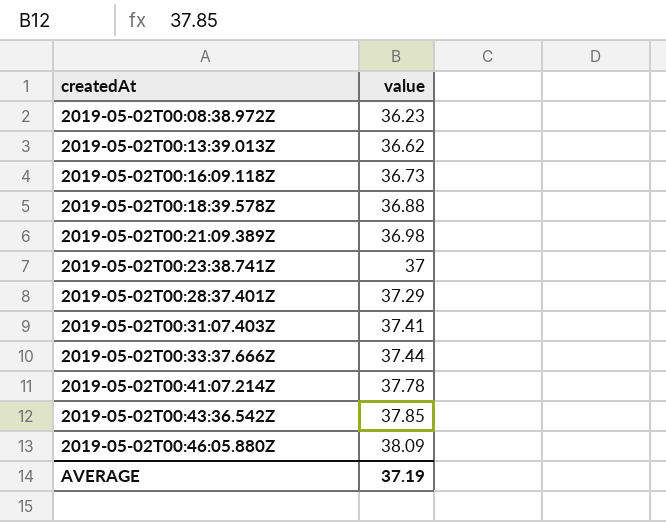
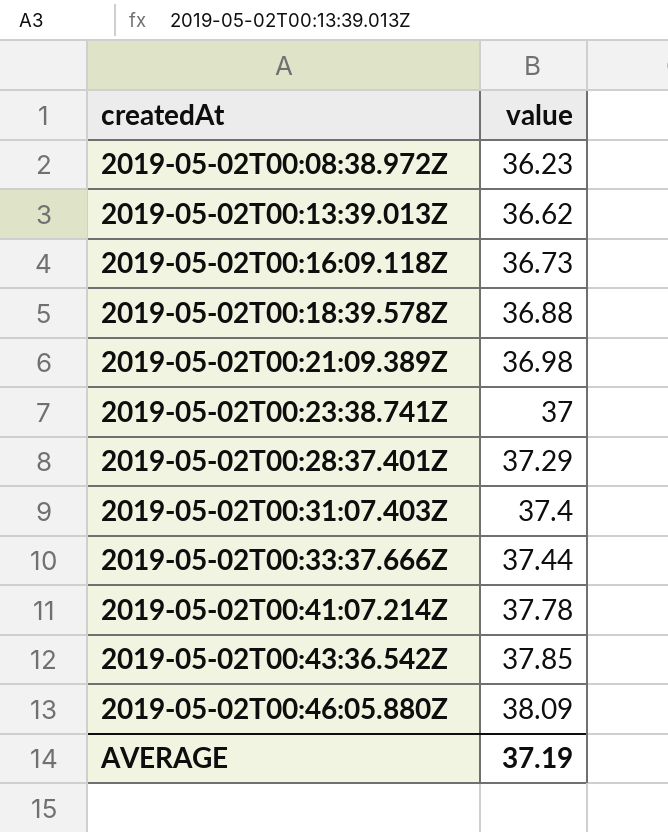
2019-05-02T00:31:07.403Z | value: 37.41 -> 37.4

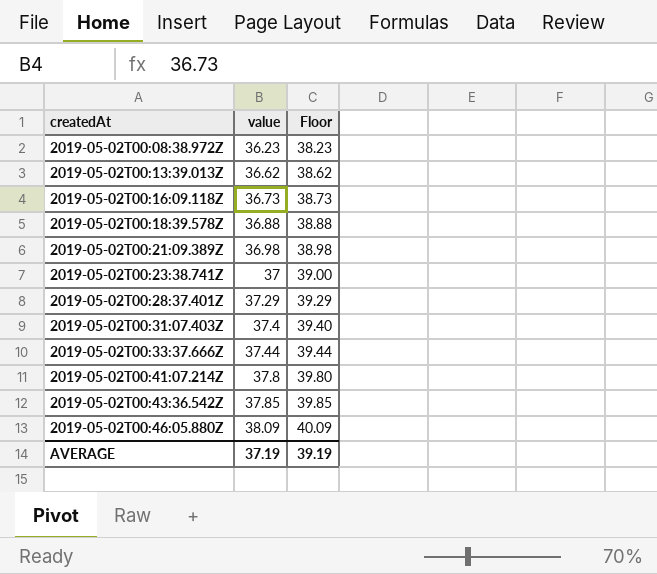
column Floor | formula: none -> [value] + 2
2019-05-02T00:41:07.214Z | value: 37.78 -> 37.8

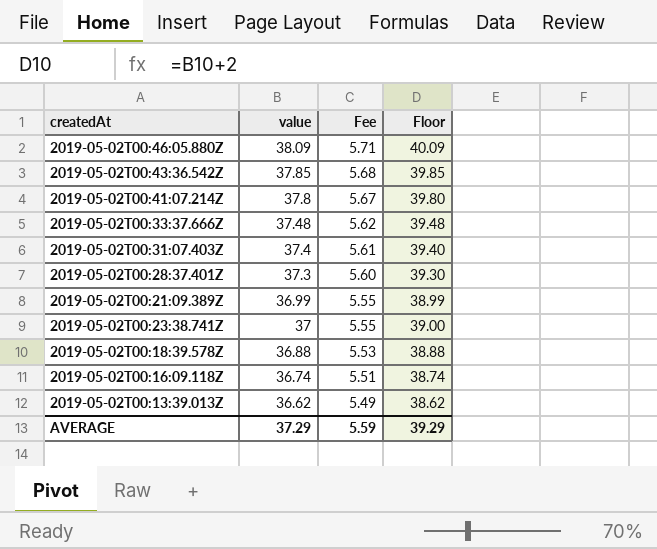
row order: createdAt ascending -> Fee descending
column Fee | formula: none -> [value] * 0.15
row 2019-05-02T00:08:38.972Z: 36.23 | 38.23 -> none
2019-05-02T00:33:37.666Z | value: 37.44 -> 37.48
2019-05-02T00:33:37.666Z | Floor: 39.44 -> 39.48
2019-05-02T00:28:37.401Z | value: 37.29 -> 37.3
2019-05-02T00:28:37.401Z | Floor: 39.29 -> 39.30
2019-05-02T00:21:09.389Z | value: 36.98 -> 36.99
2019-05-02T00:21:09.389Z | Floor: 38.98 -> 38.99
2019-05-02T00:16:09.118Z | value: 36.73 -> 36.74
2019-05-02T00:16:09.118Z | Floor: 38.73 -> 38.74
AVERAGE | value: 37.19 -> 37.29
AVERAGE | Floor: 39.19 -> 39.29

